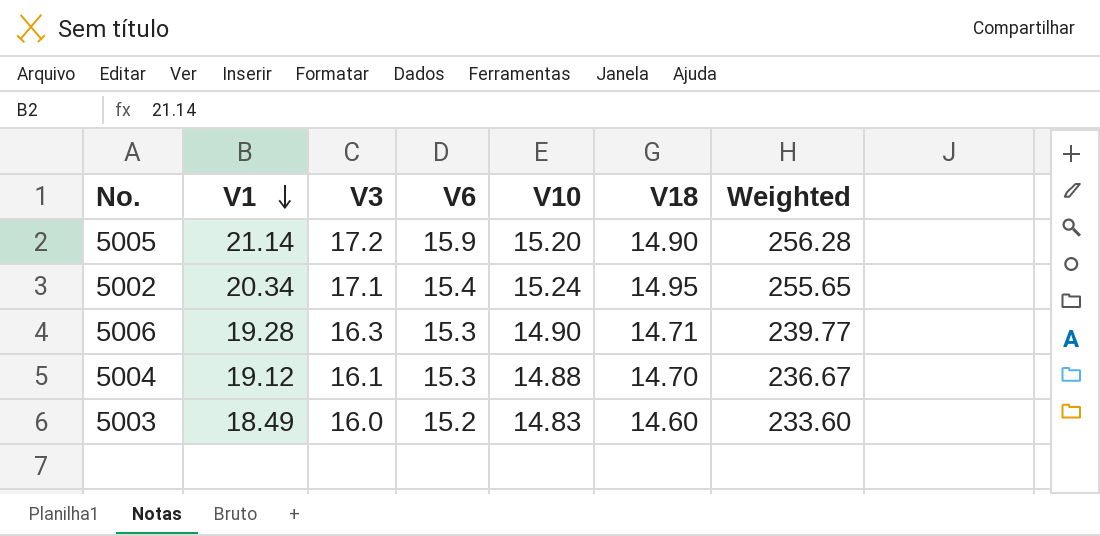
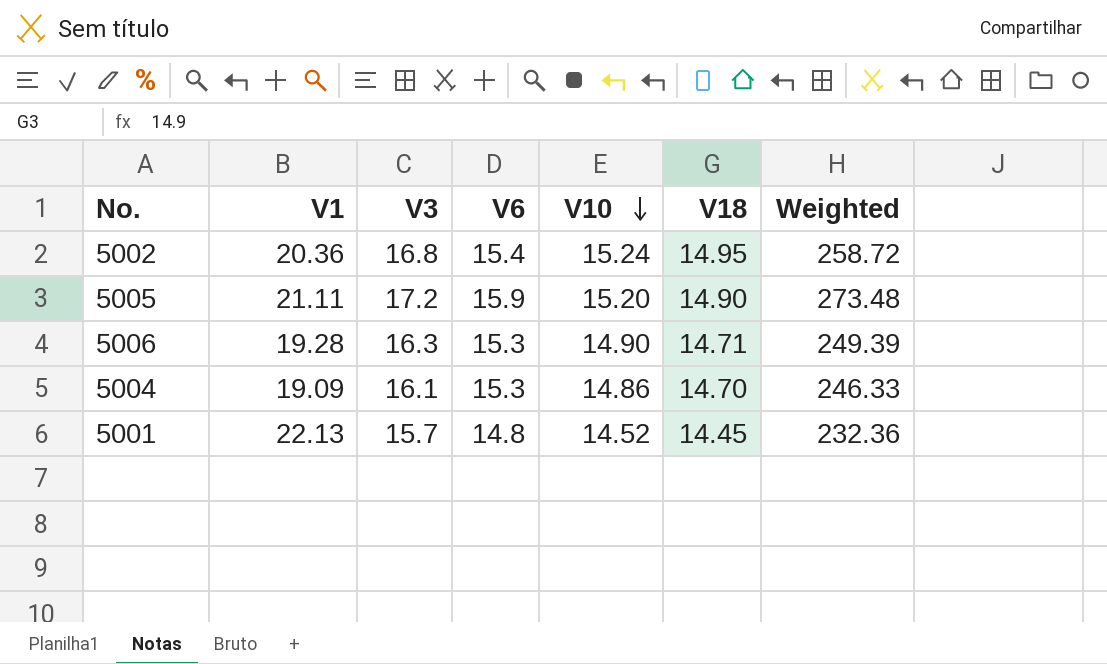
row order: V1 descending -> V10 descending
column Weighted | formula: [V3] * [V18] -> [V3] * [V6]
row 5003: 18.49 | 16.0 | 15.2 | 14.83 | 14.60 | 233.60 -> none
5002 | V1: 20.34 -> 20.36
5002 | V3: 17.1 -> 16.8
5005 | V1: 21.14 -> 21.11
5004 | V1: 19.12 -> 19.09
5004 | V10: 14.88 -> 14.86
row 5001: none -> 22.13 | 15.7 | 14.8 | 14.52 | 14.45 | 232.36

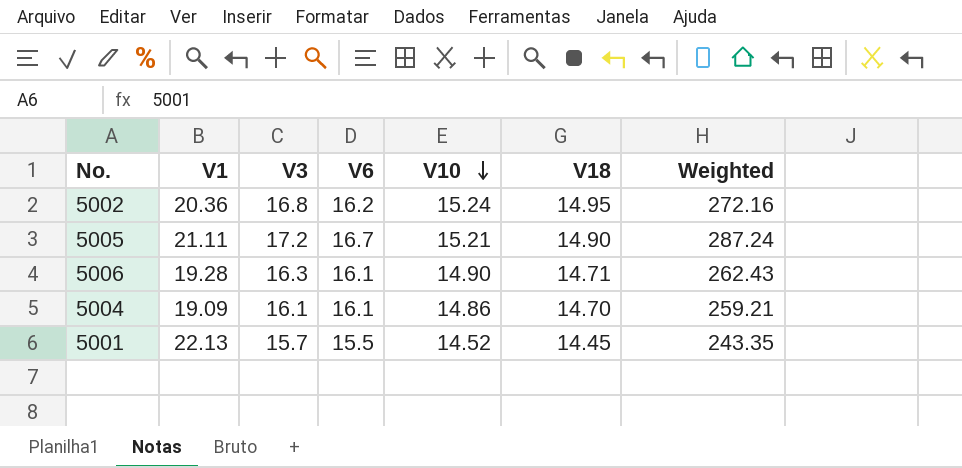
5002 | V6: 15.4 -> 16.2
5002 | Weighted: 258.72 -> 272.16
5005 | V6: 15.9 -> 16.7
5005 | V10: 15.20 -> 15.21
5005 | Weighted: 273.48 -> 287.24
5006 | V6: 15.3 -> 16.1
5006 | Weighted: 249.39 -> 262.43
5004 | V6: 15.3 -> 16.1
5004 | Weighted: 246.33 -> 259.21
5001 | V6: 14.8 -> 15.5
5001 | Weighted: 232.36 -> 243.35

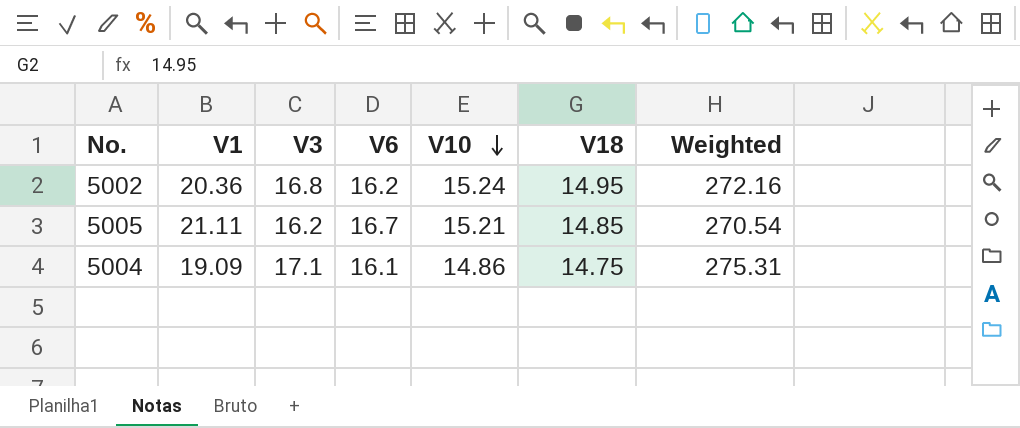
row 5006: 19.28 | 16.3 | 16.1 | 14.90 | 14.71 | 262.43 -> none
row 5001: 22.13 | 15.7 | 15.5 | 14.52 | 14.45 | 243.35 -> none
5005 | V3: 17.2 -> 16.2
5005 | V18: 14.90 -> 14.85
5005 | Weighted: 287.24 -> 270.54
5004 | V3: 16.1 -> 17.1
5004 | V18: 14.70 -> 14.75
5004 | Weighted: 259.21 -> 275.31

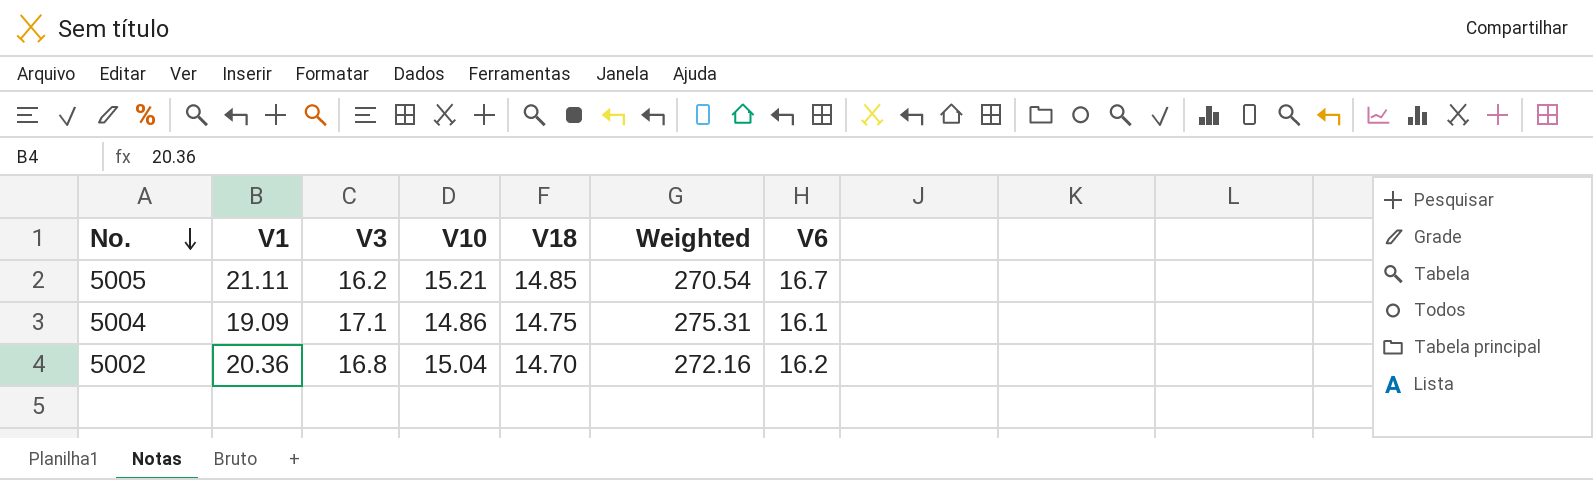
row order: V10 descending -> No. descending
column V6 | position: 4 -> 7
5002 | V10: 15.24 -> 15.04
5002 | V18: 14.95 -> 14.70

